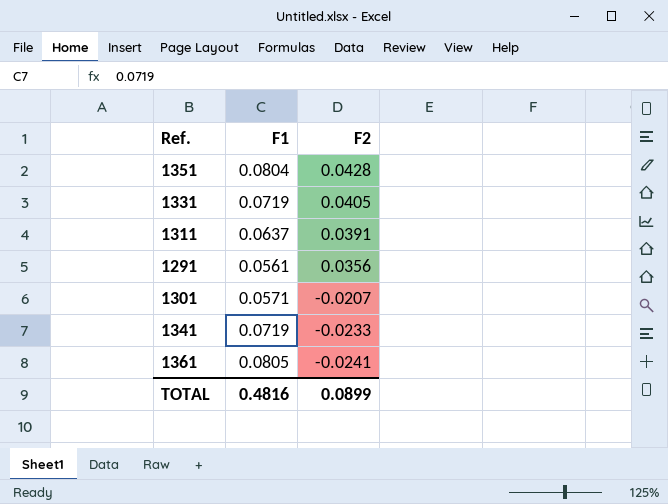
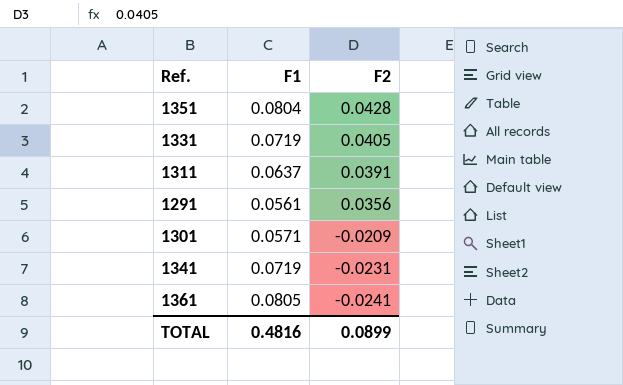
1301 | F2: -0.0207 -> -0.0209
1341 | F2: -0.0233 -> -0.0231

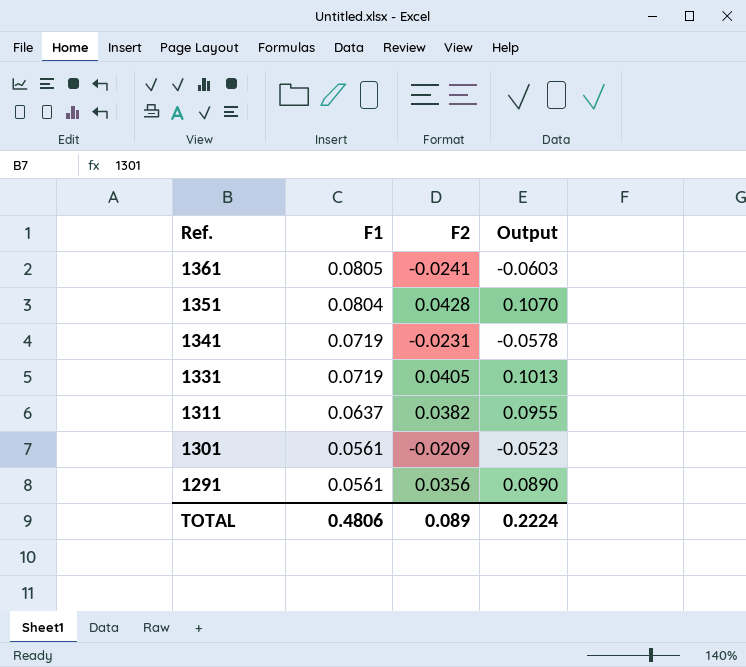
row order: F2 descending -> Ref. descending
column Output | formula: none -> [F2] * 2.5
1311 | F2: 0.0391 -> 0.0382
1301 | F1: 0.0571 -> 0.0561
TOTAL | F1: 0.4816 -> 0.4806
TOTAL | F2: 0.0899 -> 0.089

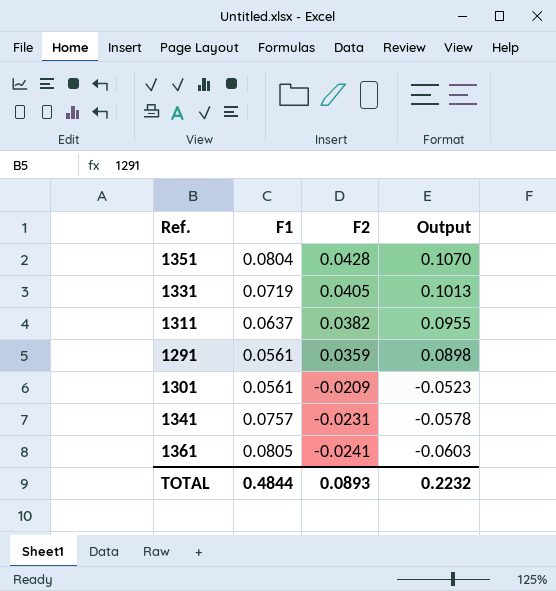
row order: Ref. descending -> F2 descending
1291 | F2: 0.0356 -> 0.0359
1291 | Output: 0.0890 -> 0.0898
1341 | F1: 0.0719 -> 0.0757
TOTAL | F1: 0.4806 -> 0.4844
TOTAL | F2: 0.089 -> 0.0893
TOTAL | Output: 0.2224 -> 0.2232

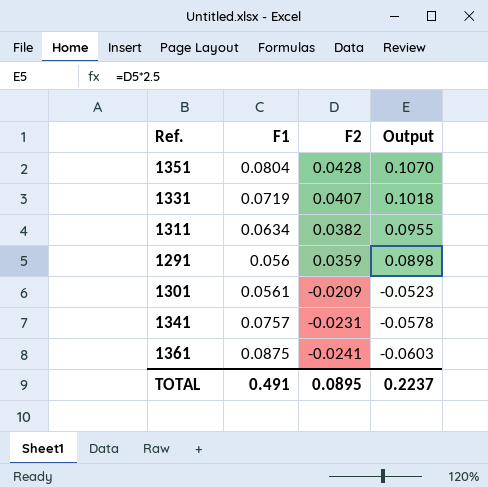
1331 | F2: 0.0405 -> 0.0407
1331 | Output: 0.1013 -> 0.1018
1311 | F1: 0.0637 -> 0.0634
1291 | F1: 0.0561 -> 0.056
1361 | F1: 0.0805 -> 0.0875
TOTAL | F1: 0.4844 -> 0.491
TOTAL | F2: 0.0893 -> 0.0895
TOTAL | Output: 0.2232 -> 0.2237

